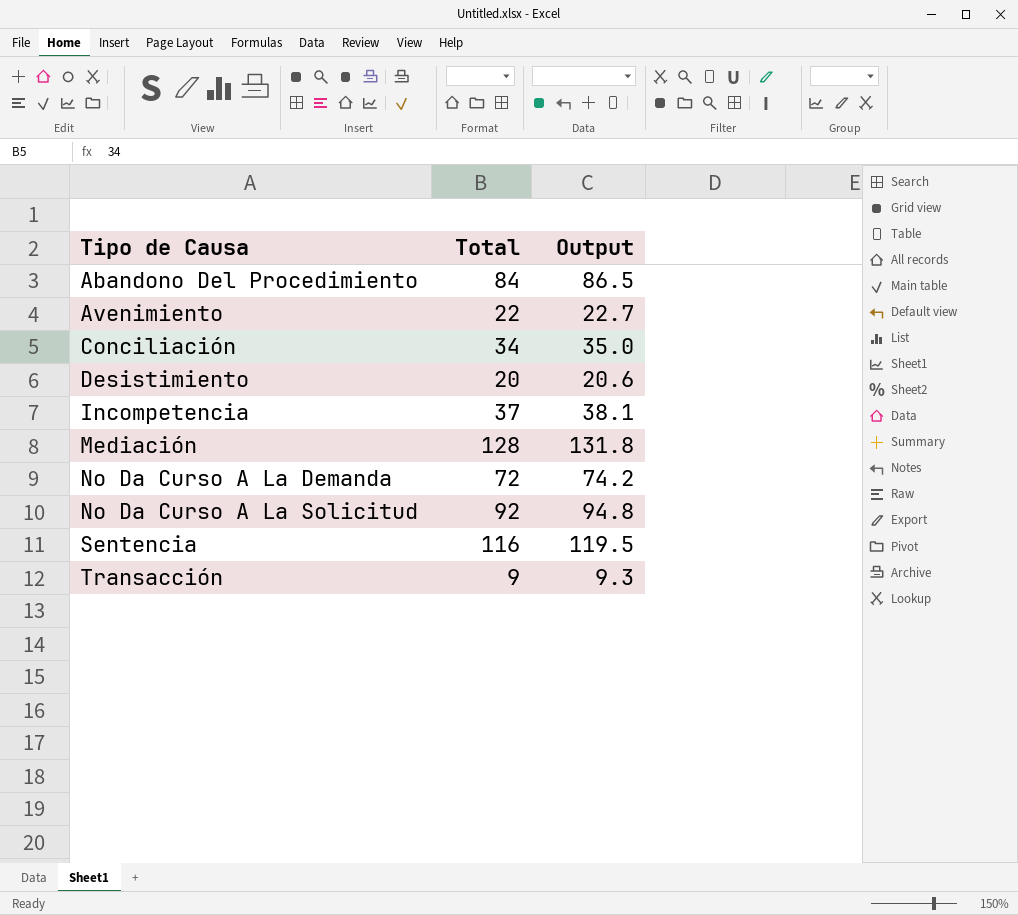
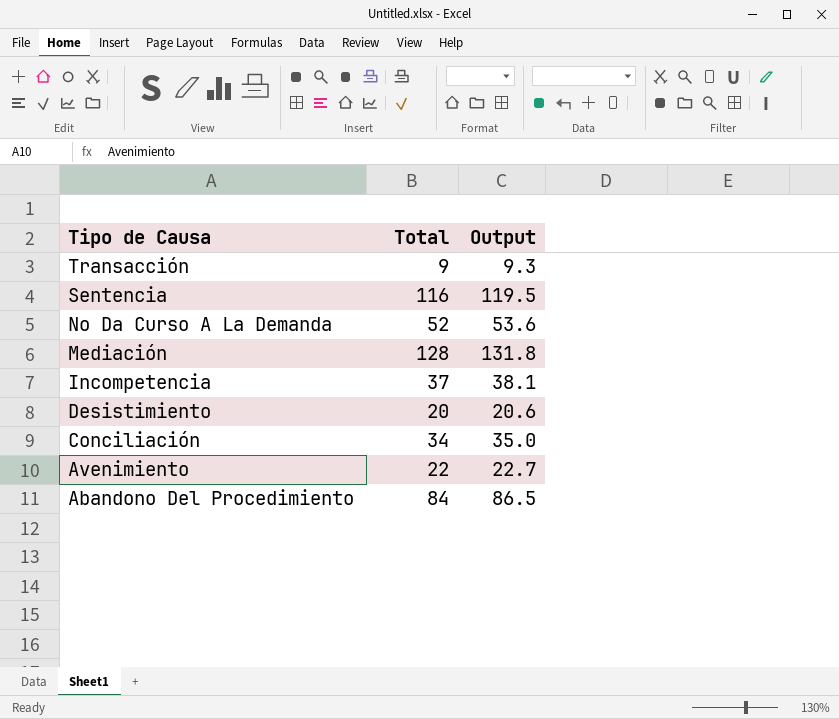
row order: Tipo de Causa ascending -> Tipo de Causa descending
row No Da Curso A La Solicitud: 92 | 94.8 -> none
No Da Curso A La Demanda | Total: 72 -> 52
No Da Curso A La Demanda | Output: 74.2 -> 53.6

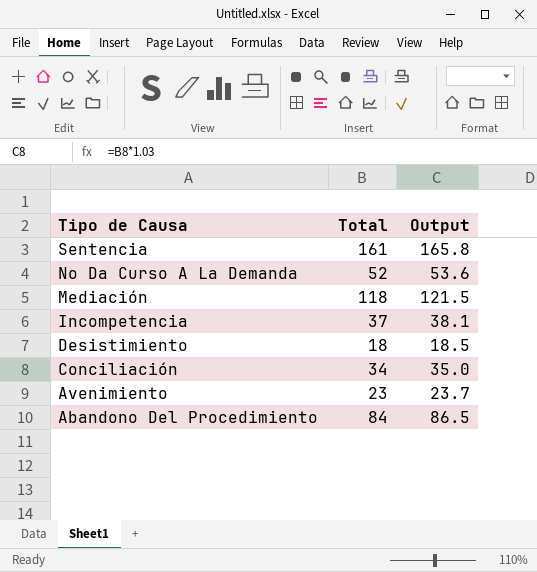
row Transacción: 9 | 9.3 -> none
Sentencia | Total: 116 -> 161
Sentencia | Output: 119.5 -> 165.8
Mediación | Total: 128 -> 118
Mediación | Output: 131.8 -> 121.5
Desistimiento | Total: 20 -> 18
Desistimiento | Output: 20.6 -> 18.5
Avenimiento | Total: 22 -> 23
Avenimiento | Output: 22.7 -> 23.7

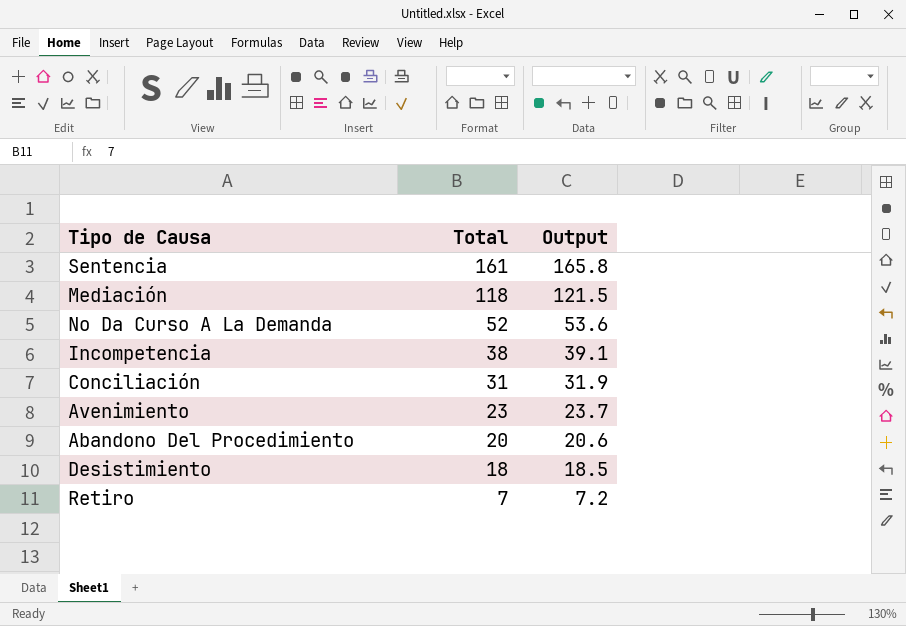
row order: Tipo de Causa descending -> Total descending
Incompetencia | Total: 37 -> 38
Incompetencia | Output: 38.1 -> 39.1
Conciliación | Total: 34 -> 31
Conciliación | Output: 35.0 -> 31.9
Abandono Del Procedimiento | Total: 84 -> 20
Abandono Del Procedimiento | Output: 86.5 -> 20.6
row Retiro: none -> 7 | 7.2

